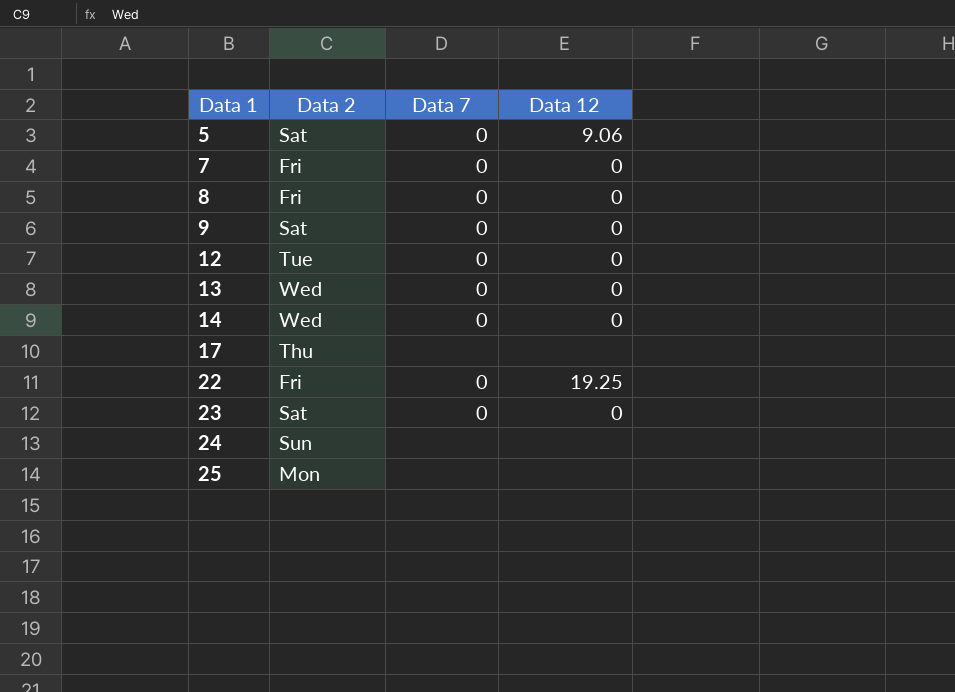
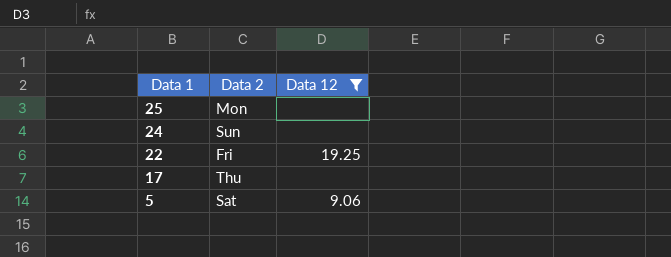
filter: none -> Data 12 != 0
row order: Data 1 ascending -> Data 1 descending
column Data 7 | position: 3 -> none

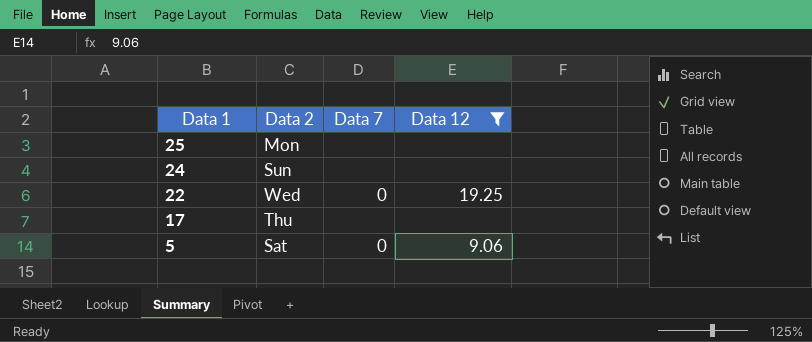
column Data 7 | position: none -> 3
22 | Data 2: Fri -> Wed

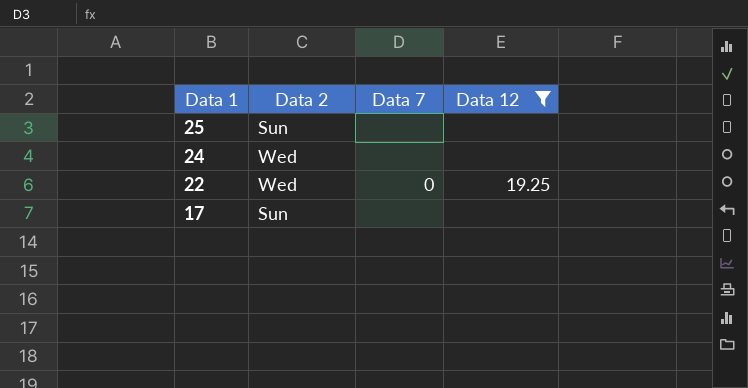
row 5: Sat | 0 | 9.06 -> none
25 | Data 2: Mon -> Sun
24 | Data 2: Sun -> Wed
17 | Data 2: Thu -> Sun

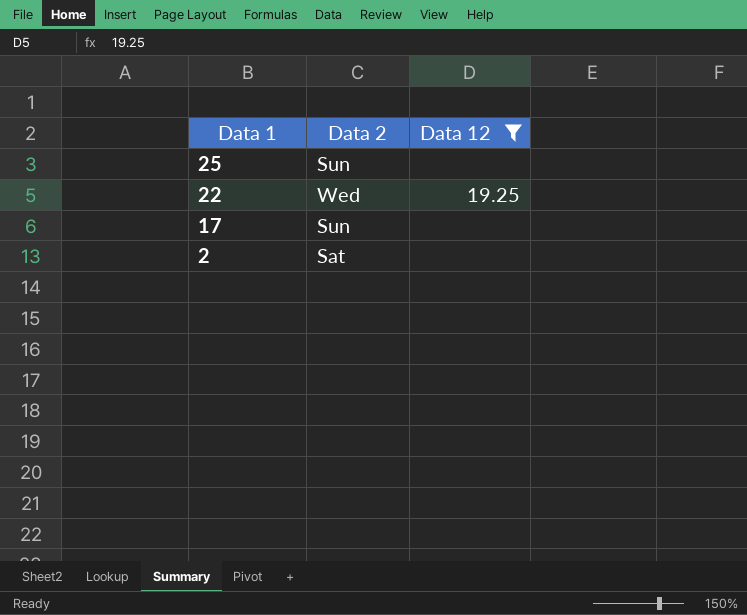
column Data 7 | position: 3 -> none
row 24: Wed | none | none -> none
row 2: none -> Sat | none

